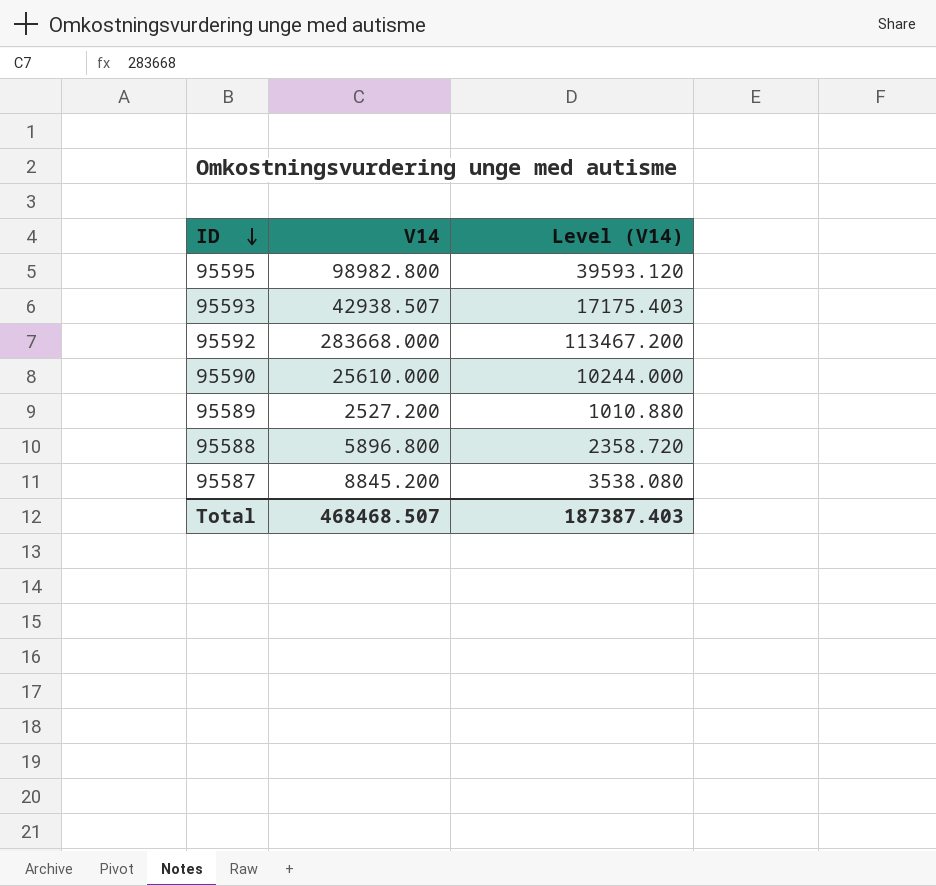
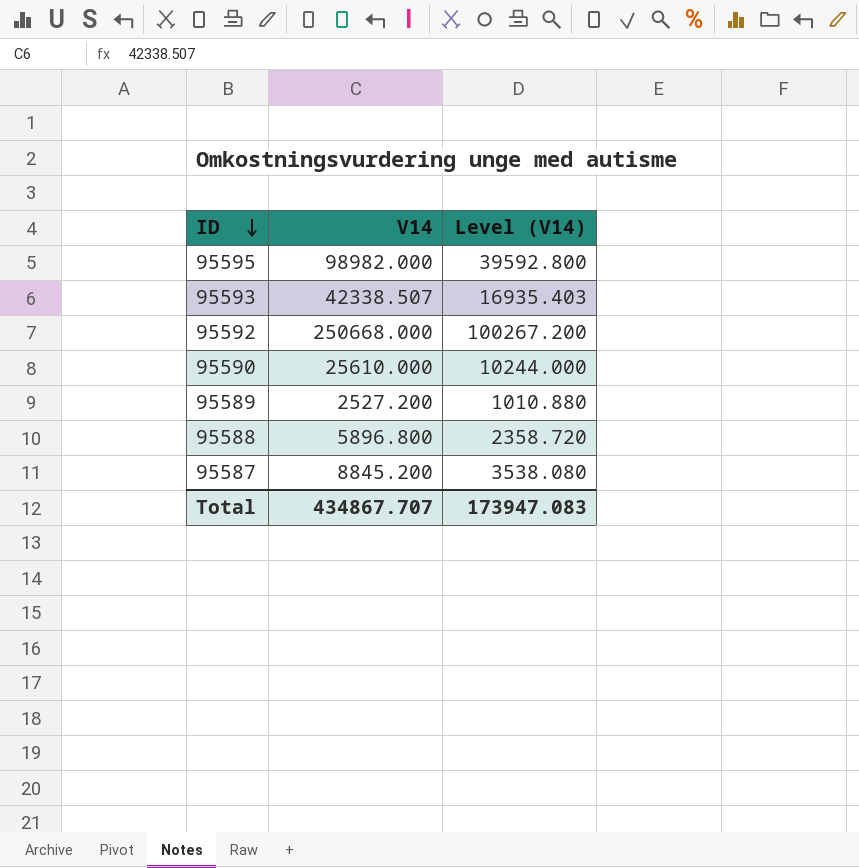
95595 | V14: 98982.800 -> 98982.000
95595 | Level (V14): 39593.120 -> 39592.800
95593 | V14: 42938.507 -> 42338.507
95593 | Level (V14): 17175.403 -> 16935.403
95592 | V14: 283668.000 -> 250668.000
95592 | Level (V14): 113467.200 -> 100267.200
Total | V14: 468468.507 -> 434867.707
Total | Level (V14): 187387.403 -> 173947.083

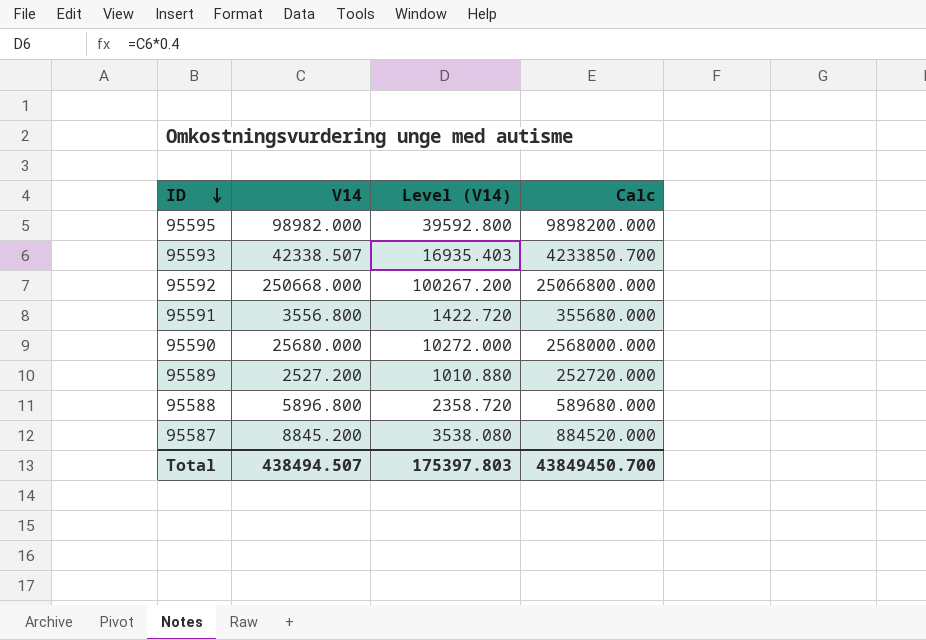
column Calc | formula: none -> [V14] * 100
row 95591: none -> 3556.800 | 1422.720 | 355680.000
95590 | V14: 25610.000 -> 25680.000
95590 | Level (V14): 10244.000 -> 10272.000
Total | V14: 434867.707 -> 438494.507
Total | Level (V14): 173947.083 -> 175397.803

